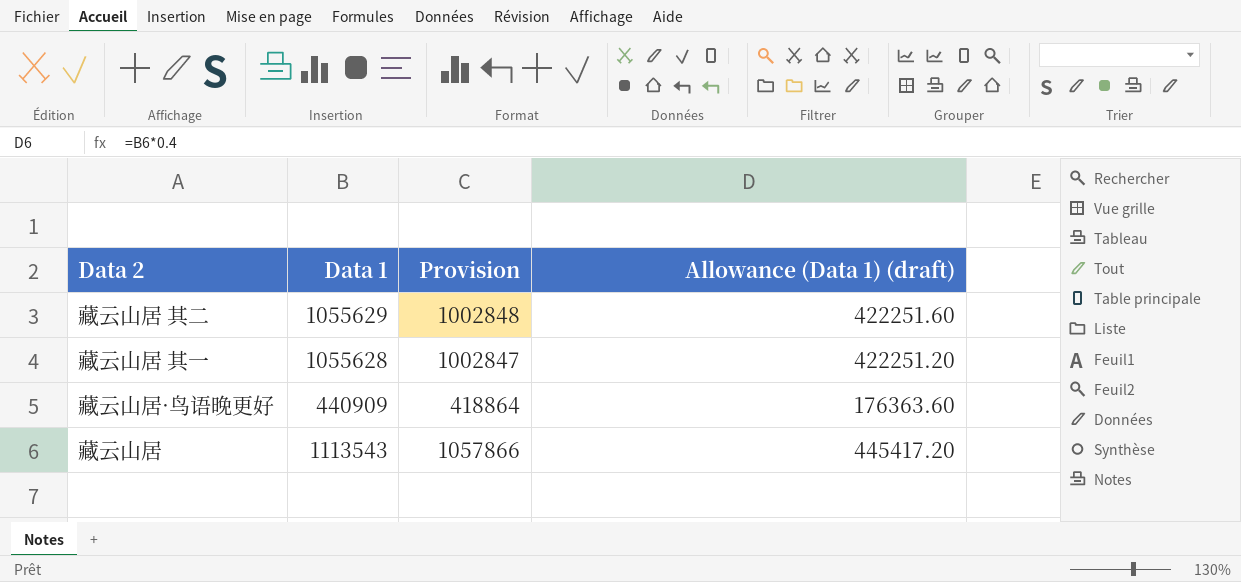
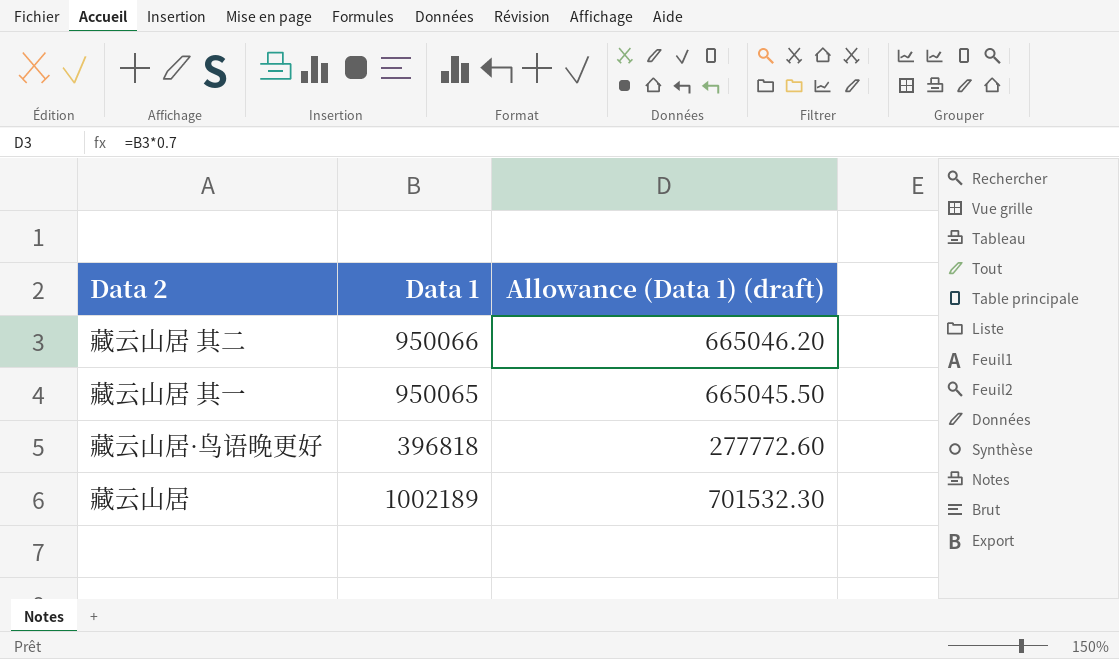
column Provision | formula: [Data 1] * 0.95 -> none
column Allowance (Data 1) (draft) | formula: [Data 1] * 0.4 -> [Data 1] * 0.7
藏云山居 其二 | Data 1: 1055629 -> 950066
藏云山居 其一 | Data 1: 1055628 -> 950065
藏云山居·鸟语晚更好 | Data 1: 440909 -> 396818
藏云山居 | Data 1: 1113543 -> 1002189

